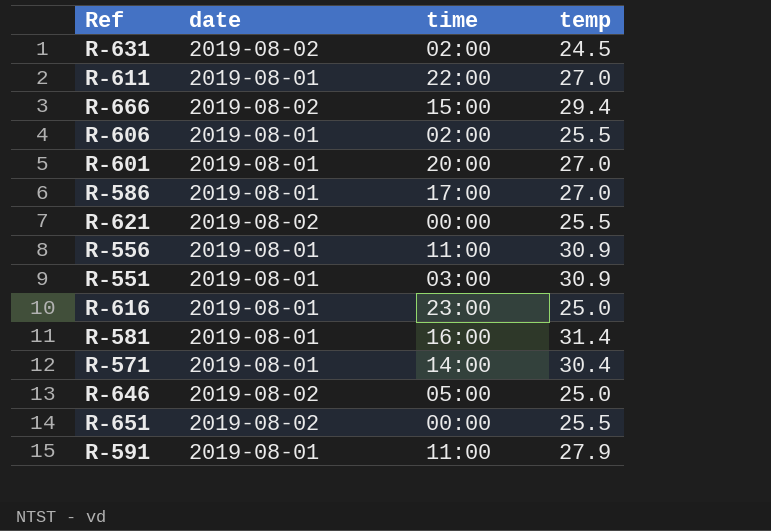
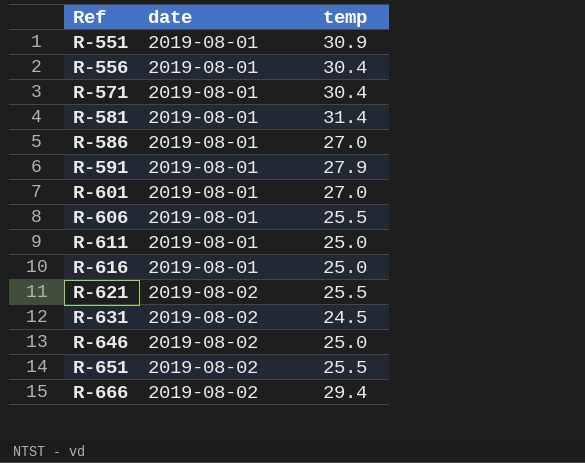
row order: none -> Ref ascending
column time | position: 3 -> none
R-556 | temp: 30.9 -> 30.4
R-611 | temp: 27.0 -> 25.0

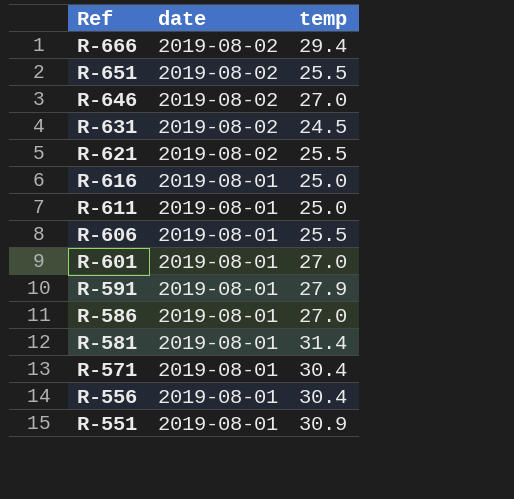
row order: Ref ascending -> Ref descending
R-646 | temp: 25.0 -> 27.0

